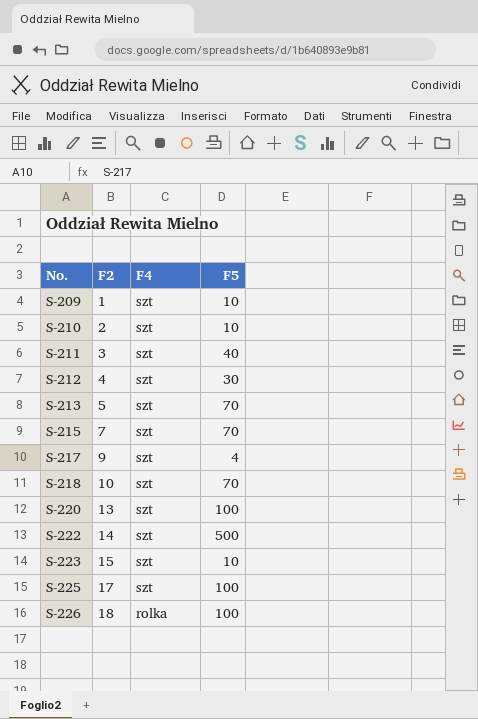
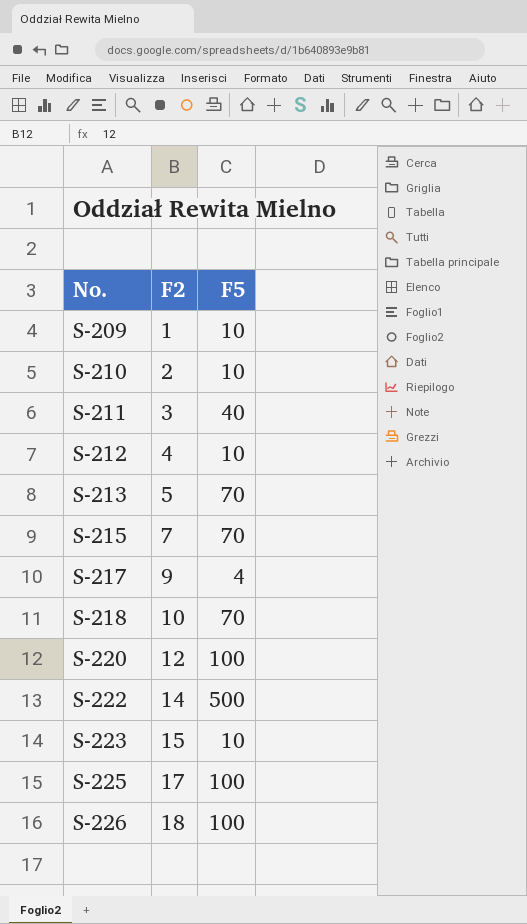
column F4 | position: 3 -> none
S-212 | F5: 30 -> 10
S-220 | F2: 13 -> 12

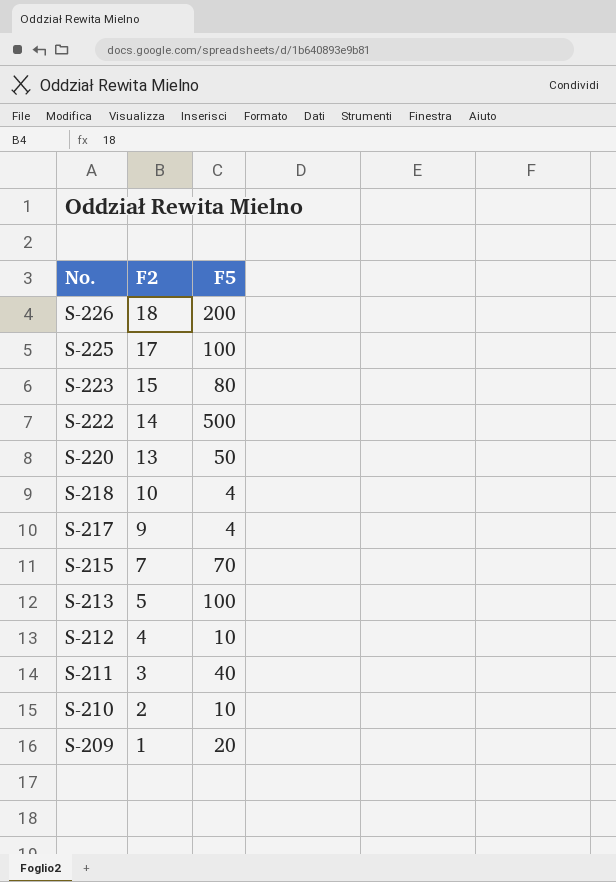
row order: No. ascending -> No. descending
S-226 | F5: 100 -> 200
S-223 | F5: 10 -> 80
S-220 | F2: 12 -> 13
S-220 | F5: 100 -> 50
S-218 | F5: 70 -> 4
S-213 | F5: 70 -> 100
S-209 | F5: 10 -> 20

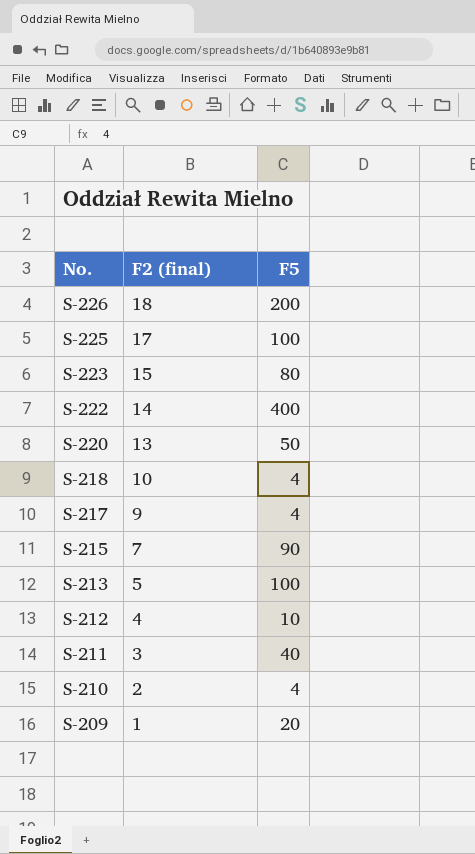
column name: F2 -> F2 (final)
S-222 | F5: 500 -> 400
S-215 | F5: 70 -> 90
S-210 | F5: 10 -> 4

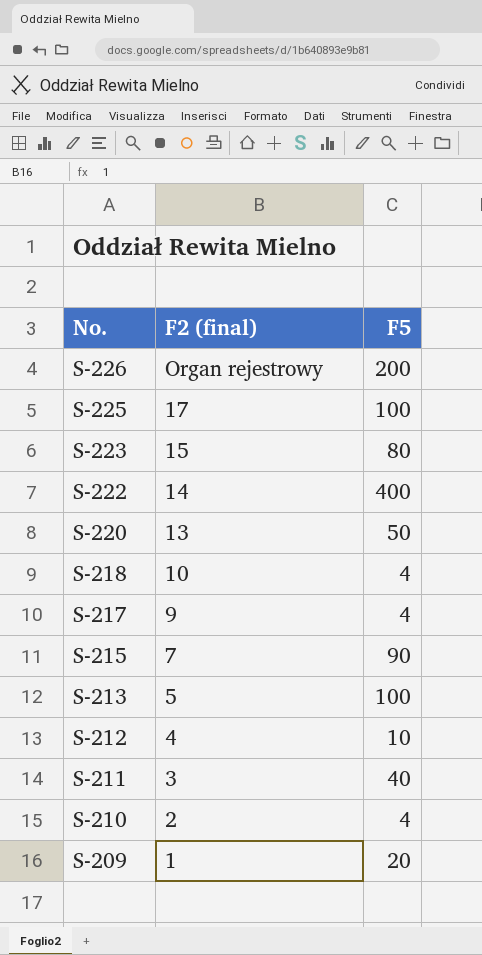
S-226 | F2 (final): 18 -> Organ rejestrowy

